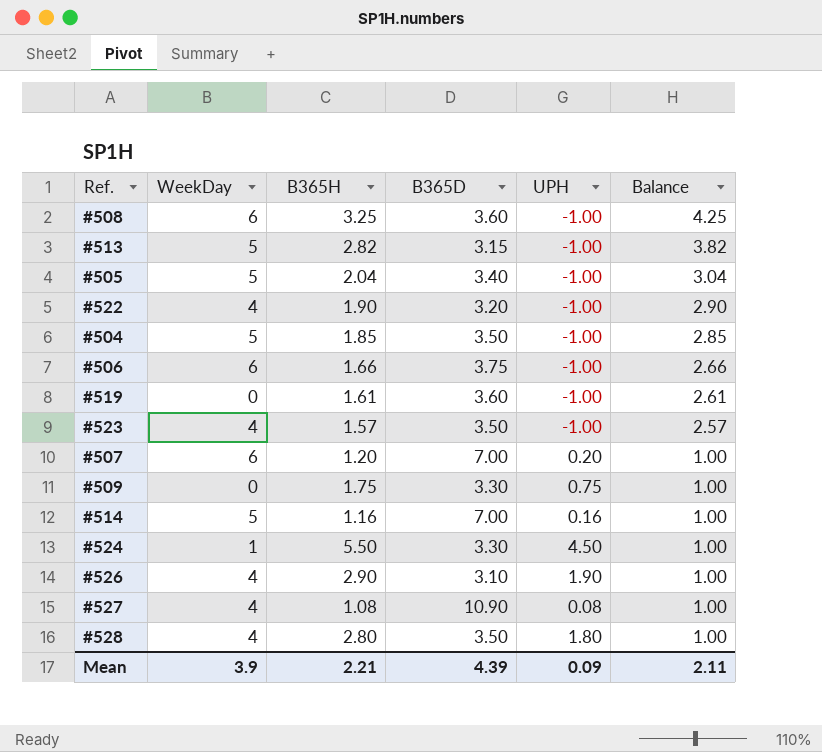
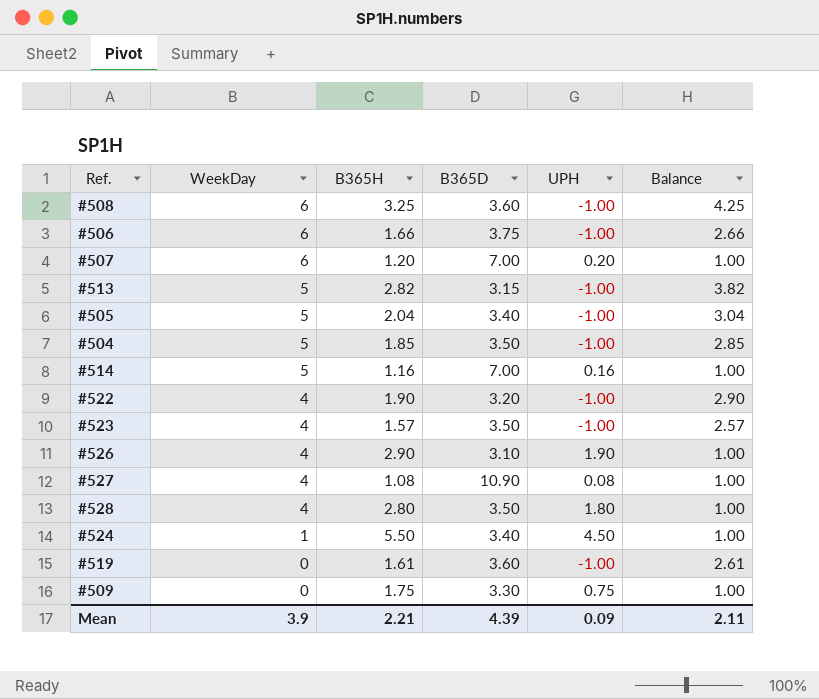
row order: Balance descending -> WeekDay descending
#524 | B365D: 3.30 -> 3.40

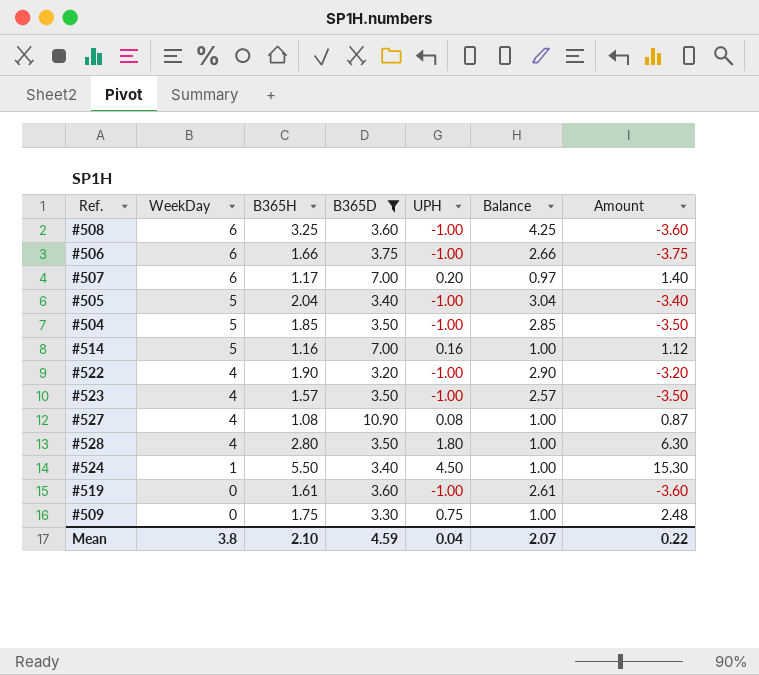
filter: none -> B365D >= 3.20
column Amount | formula: none -> [B365D] * [UPH]
#507 | B365H: 1.20 -> 1.17
#507 | Balance: 1.00 -> 0.97
Mean | WeekDay: 3.9 -> 3.8
Mean | B365H: 2.21 -> 2.10
Mean | B365D: 4.39 -> 4.59
Mean | UPH: 0.09 -> 0.04
Mean | Balance: 2.11 -> 2.07

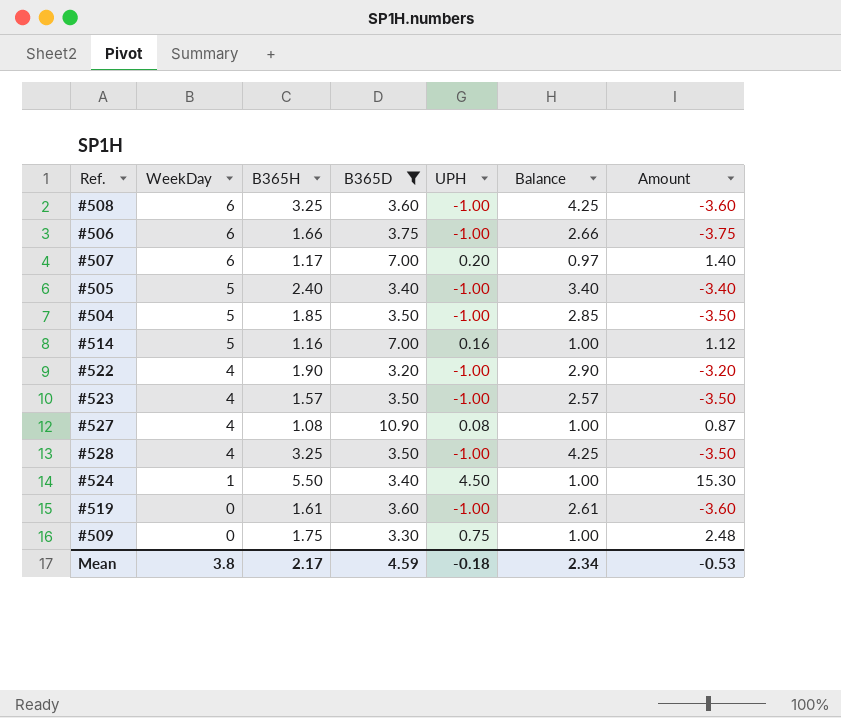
#505 | B365H: 2.04 -> 2.40
#505 | Balance: 3.04 -> 3.40
#528 | B365H: 2.80 -> 3.25
#528 | UPH: 1.80 -> -1.00
#528 | Balance: 1.00 -> 4.25
#528 | Amount: 6.30 -> -3.50
Mean | B365H: 2.10 -> 2.17
Mean | UPH: 0.04 -> -0.18
Mean | Balance: 2.07 -> 2.34
Mean | Amount: 0.22 -> -0.53

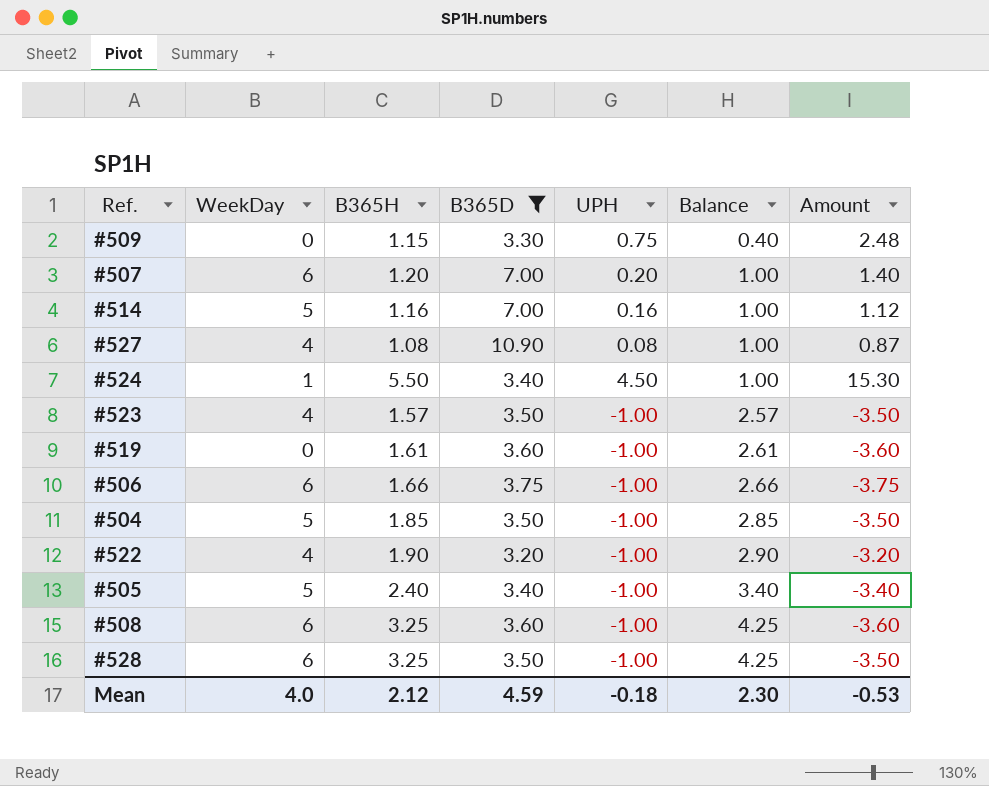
row order: WeekDay descending -> Balance ascending
#509 | B365H: 1.75 -> 1.15
#509 | Balance: 1.00 -> 0.40
#507 | B365H: 1.17 -> 1.20
#507 | Balance: 0.97 -> 1.00
#528 | WeekDay: 4 -> 6
Mean | WeekDay: 3.8 -> 4.0
Mean | B365H: 2.17 -> 2.12
Mean | Balance: 2.34 -> 2.30

